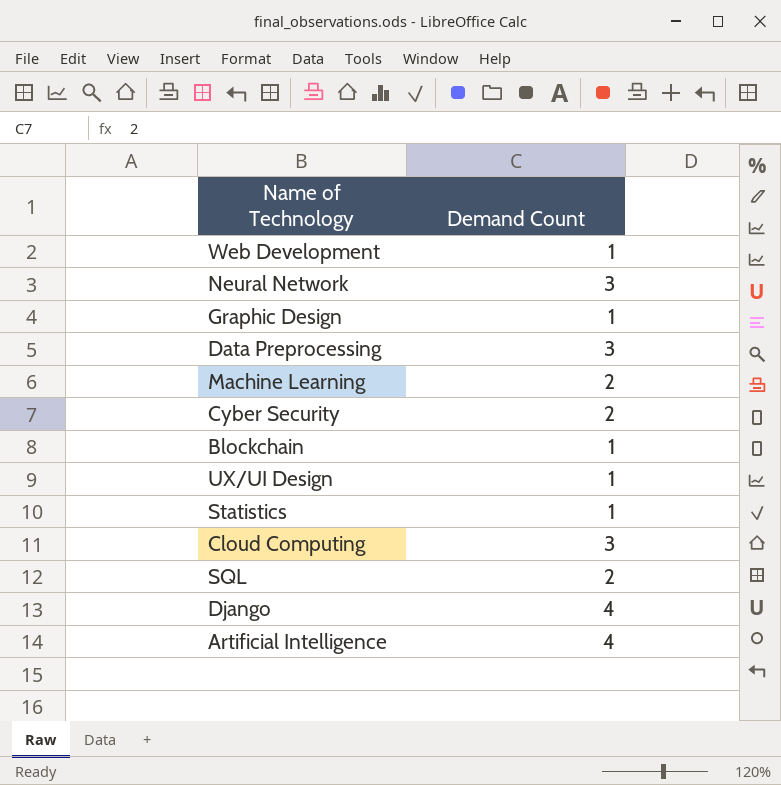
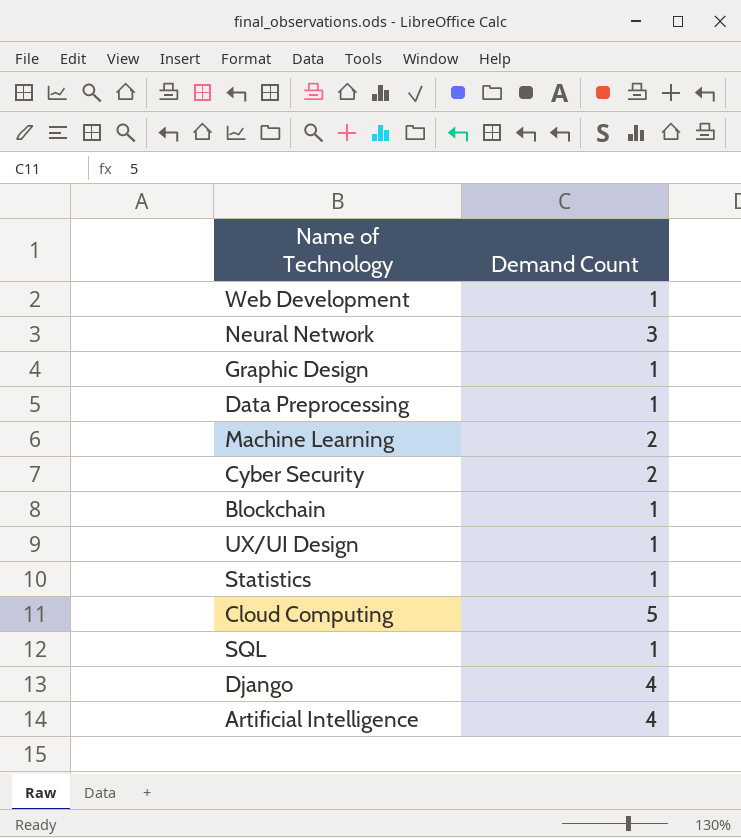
Data Preprocessing | Demand Count: 3 -> 1
Cloud Computing | Demand Count: 3 -> 5
SQL | Demand Count: 2 -> 1

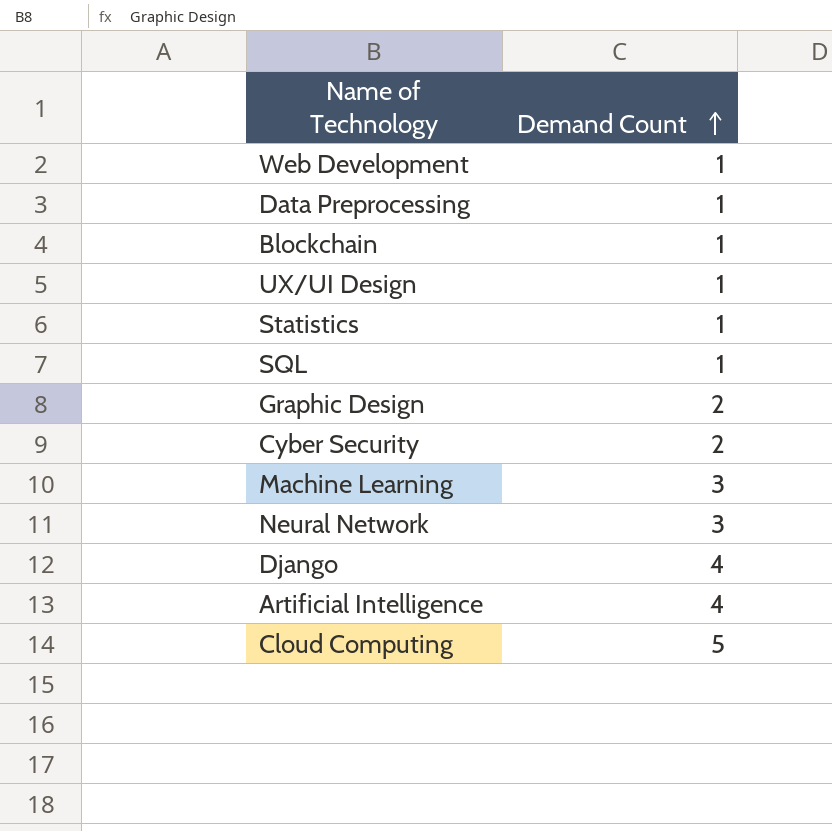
row order: none -> Demand Count ascending
Graphic Design | Demand Count: 1 -> 2
Machine Learning | Demand Count: 2 -> 3

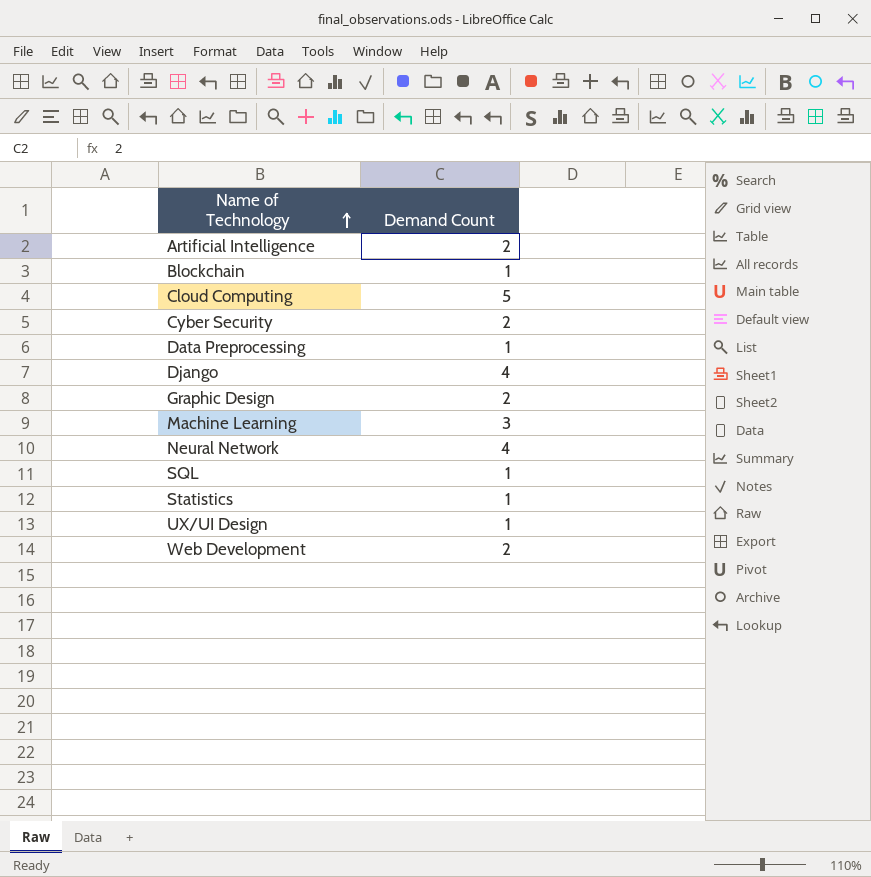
row order: Demand Count ascending -> Name of Technology ascending
Artificial Intelligence | Demand Count: 4 -> 2
Neural Network | Demand Count: 3 -> 4
Web Development | Demand Count: 1 -> 2

